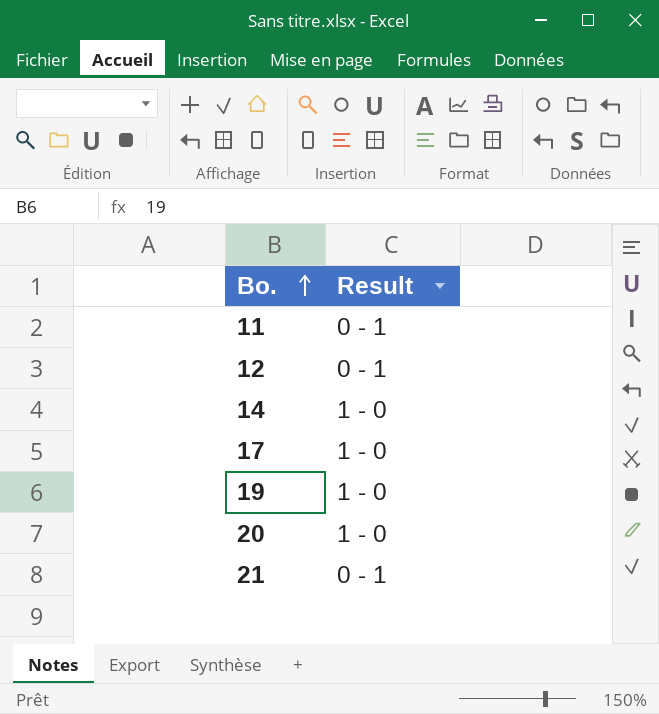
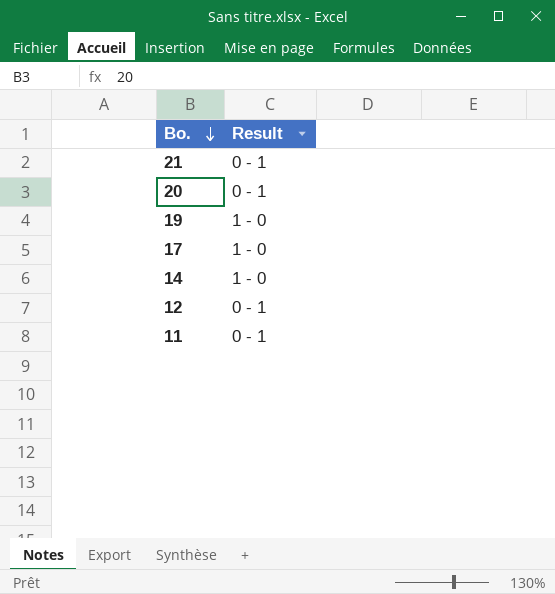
row order: Bo. ascending -> Bo. descending
20 | Result: 1 - 0 -> 0 - 1

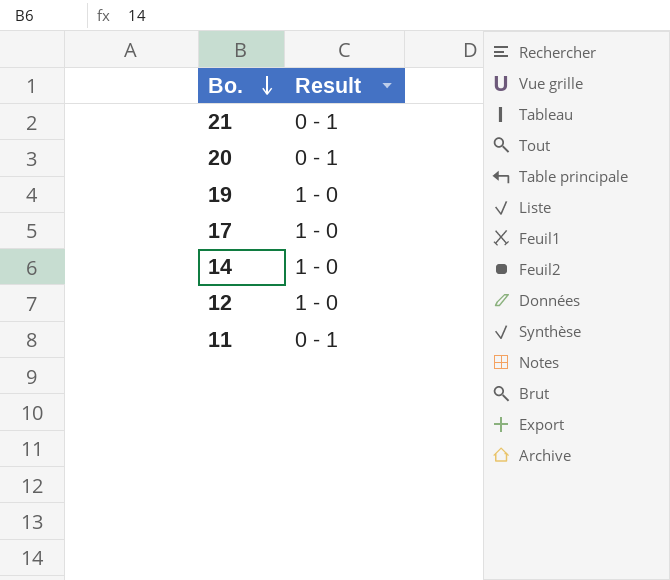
12 | Result: 0 - 1 -> 1 - 0

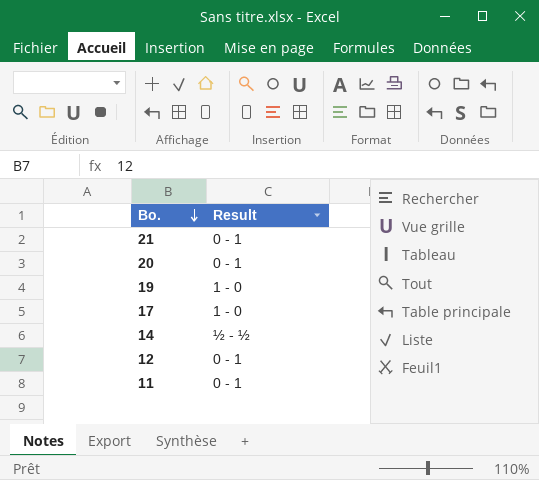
14 | Result: 1 - 0 -> ½ - ½
12 | Result: 1 - 0 -> 0 - 1

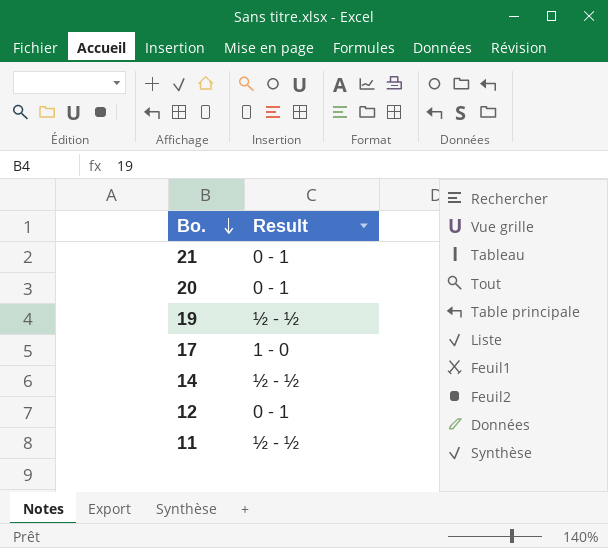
19 | Result: 1 - 0 -> ½ - ½
11 | Result: 0 - 1 -> ½ - ½

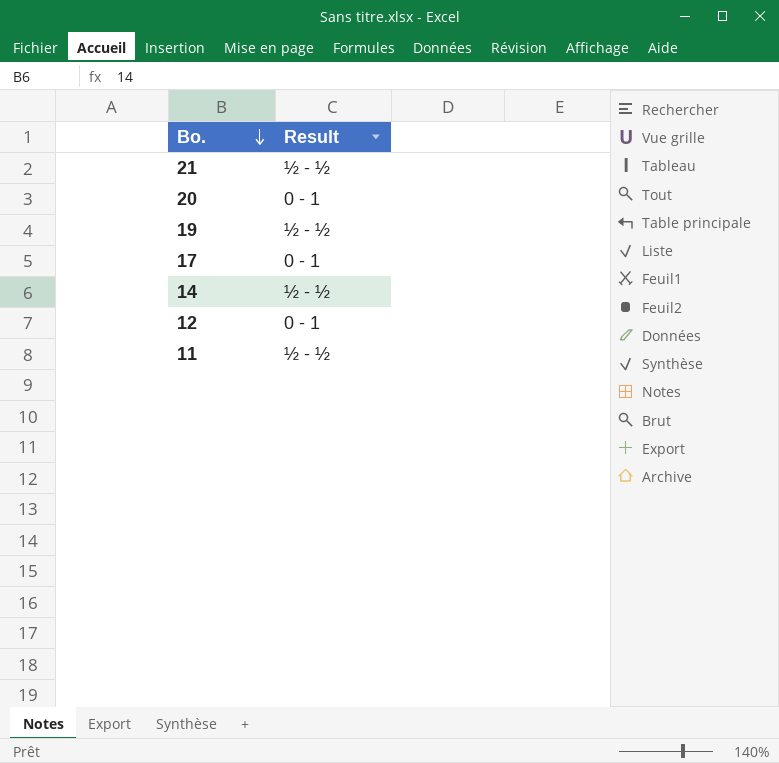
21 | Result: 0 - 1 -> ½ - ½
17 | Result: 1 - 0 -> 0 - 1

